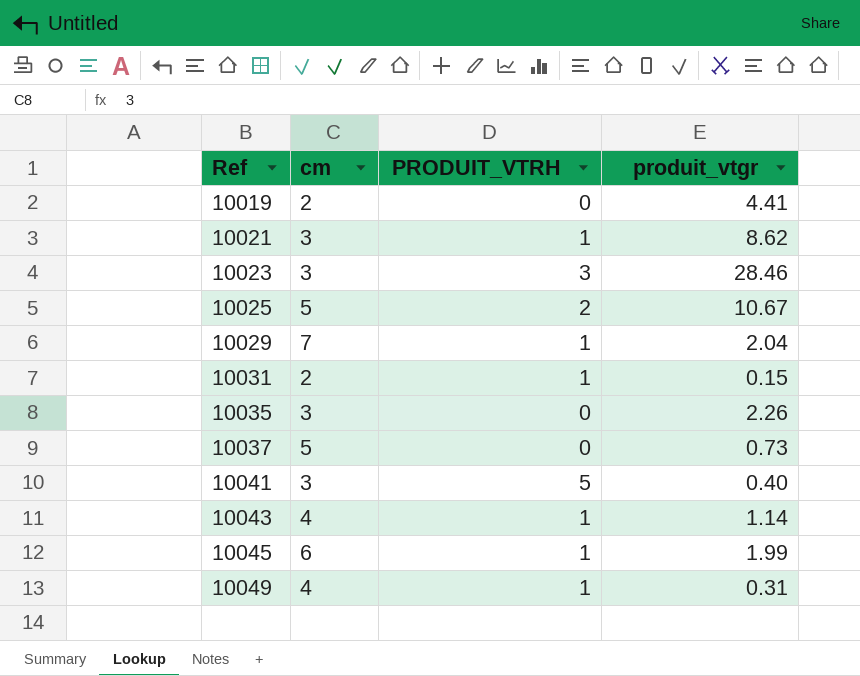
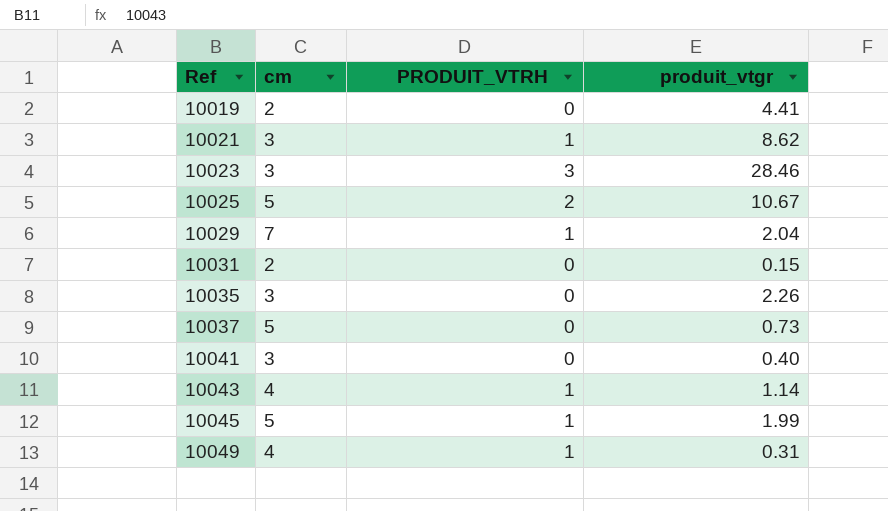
10031 | PRODUIT_VTRH: 1 -> 0
10041 | PRODUIT_VTRH: 5 -> 0
10045 | cm: 6 -> 5

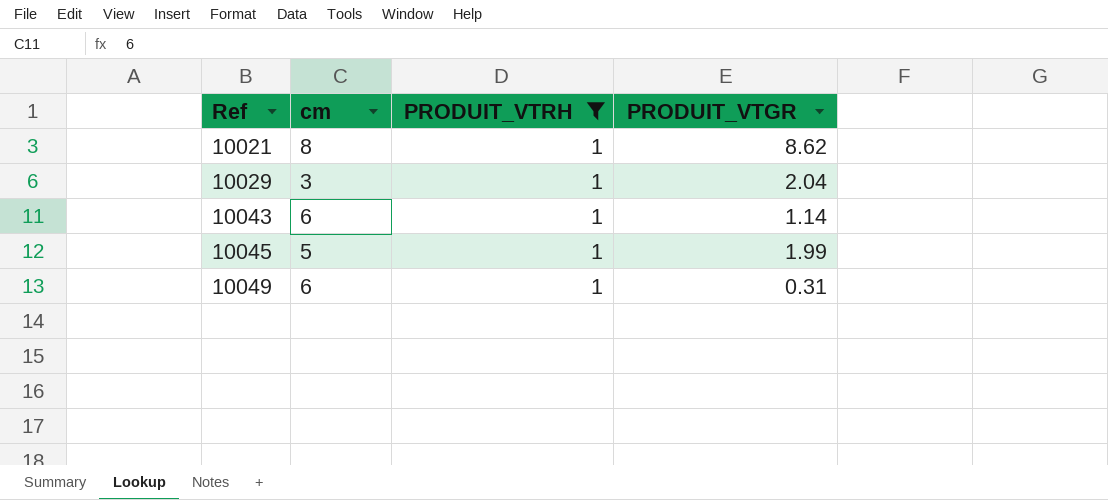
filter: none -> PRODUIT_VTRH = 1
column name: produit_vtgr -> PRODUIT_VTGR
10021 | cm: 3 -> 8
10029 | cm: 7 -> 3
10043 | cm: 4 -> 6
10049 | cm: 4 -> 6

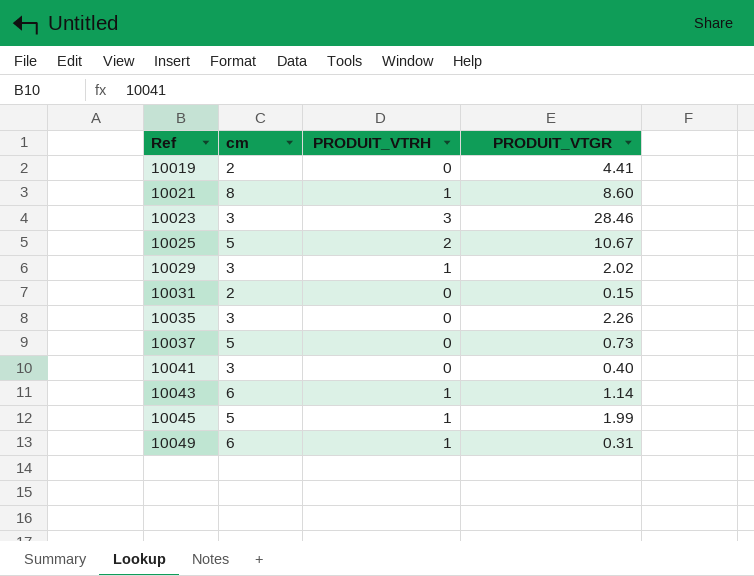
filter: PRODUIT_VTRH = 1 -> none
10021 | PRODUIT_VTGR: 8.62 -> 8.60
10029 | PRODUIT_VTGR: 2.04 -> 2.02

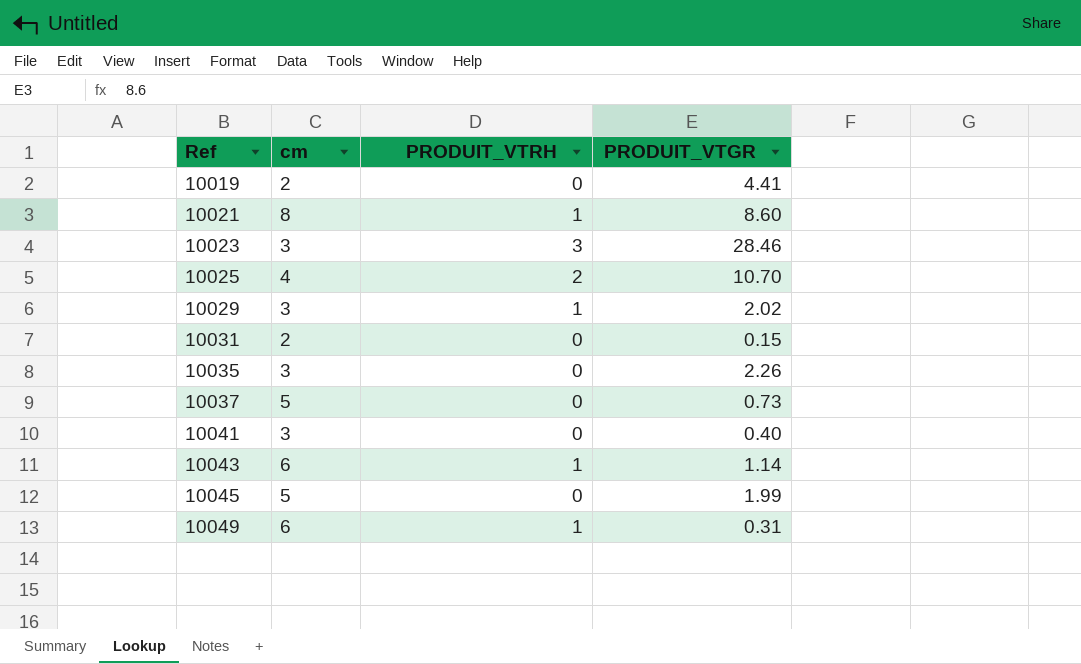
10025 | cm: 5 -> 4
10025 | PRODUIT_VTGR: 10.67 -> 10.70
10045 | PRODUIT_VTRH: 1 -> 0

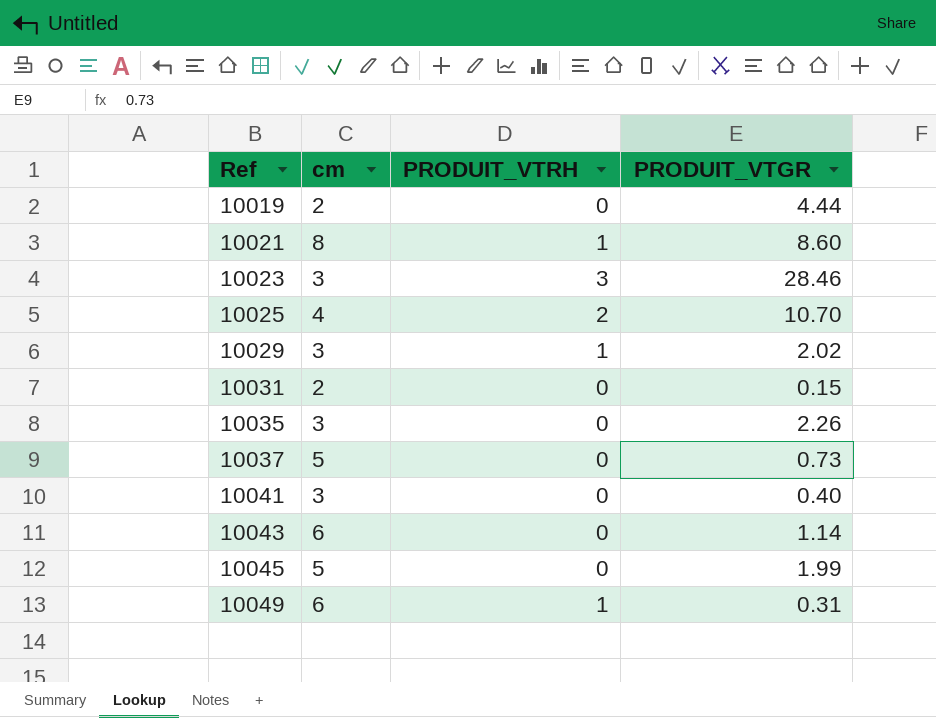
10019 | PRODUIT_VTGR: 4.41 -> 4.44
10043 | PRODUIT_VTRH: 1 -> 0

